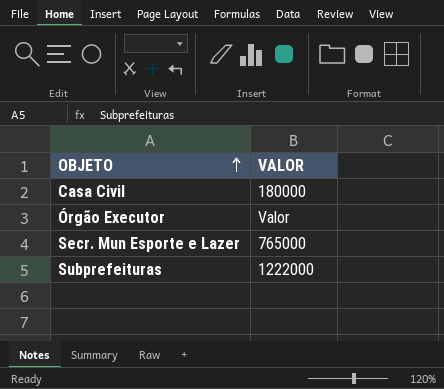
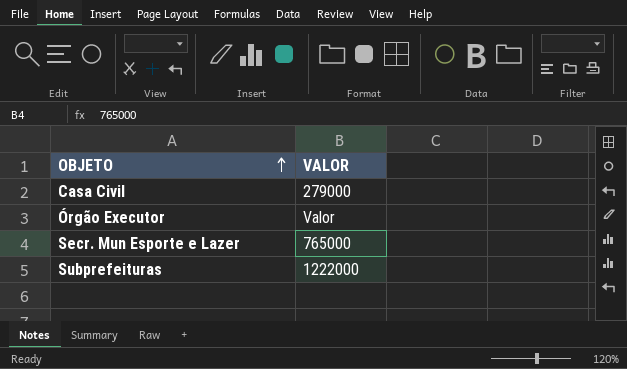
Casa Civil | VALOR: 180000 -> 279000

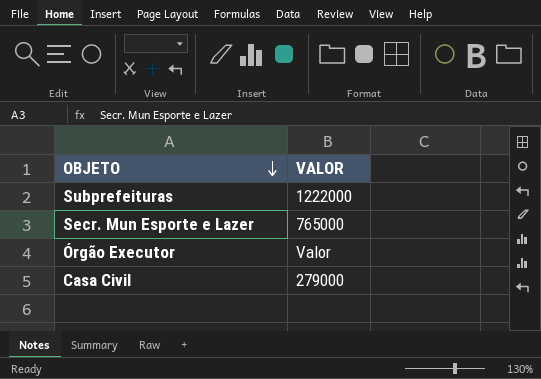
row order: OBJETO ascending -> OBJETO descending

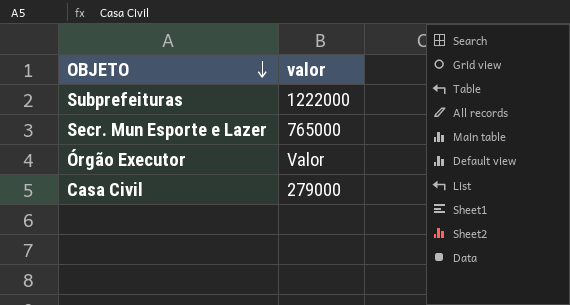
column name: VALOR -> valor

